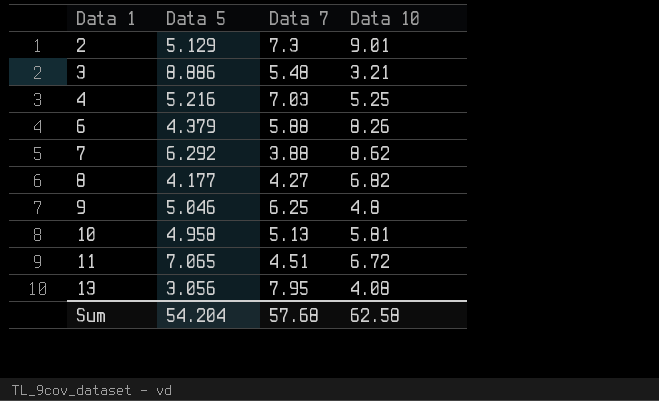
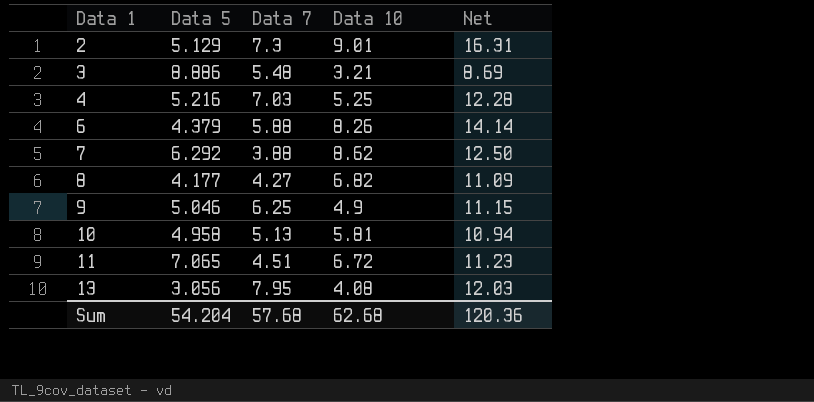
column Net | formula: none -> [Data 7] + [Data 10]
9 | Data 10: 4.8 -> 4.9
Sum | Data 10: 62.58 -> 62.68

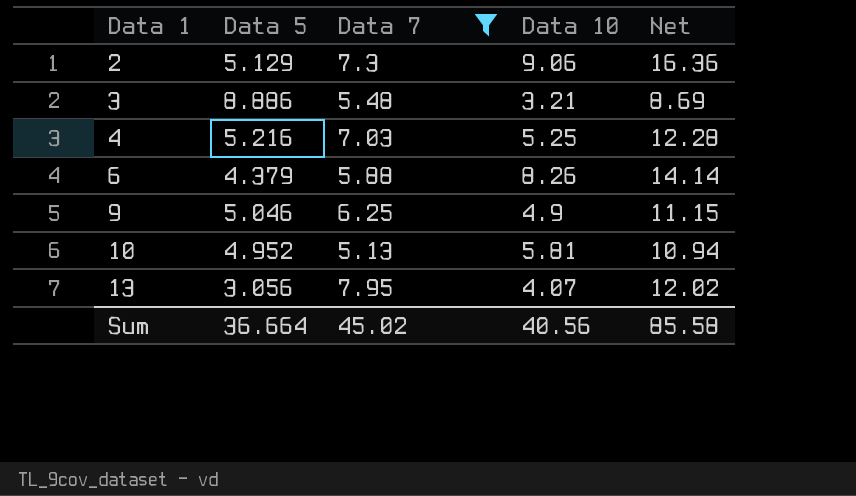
filter: none -> Data 7 >= 5.13
2 | Data 10: 9.01 -> 9.06
2 | Net: 16.31 -> 16.36
10 | Data 5: 4.958 -> 4.952
13 | Data 10: 4.08 -> 4.07
13 | Net: 12.03 -> 12.02
Sum | Data 5: 54.204 -> 36.664
Sum | Data 7: 57.68 -> 45.02
Sum | Data 10: 62.68 -> 40.56
Sum | Net: 120.36 -> 85.58

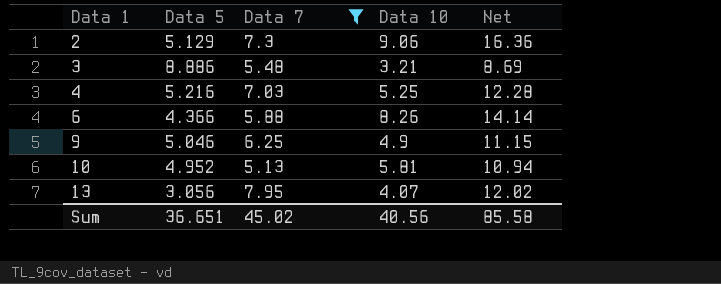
6 | Data 5: 4.379 -> 4.366
Sum | Data 5: 36.664 -> 36.651

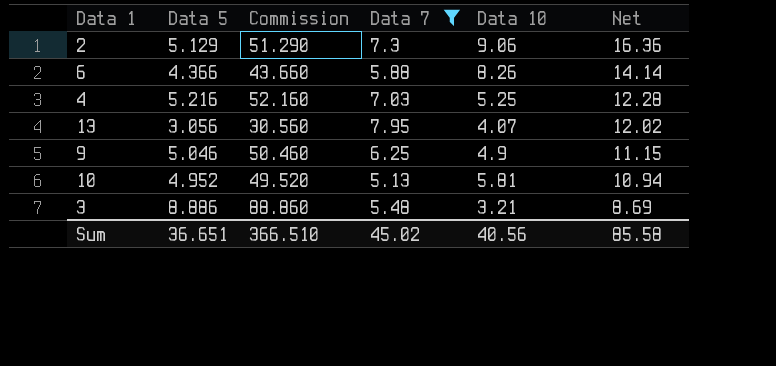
row order: Data 1 ascending -> Net descending
column Commission | formula: none -> [Data 5] * 10

